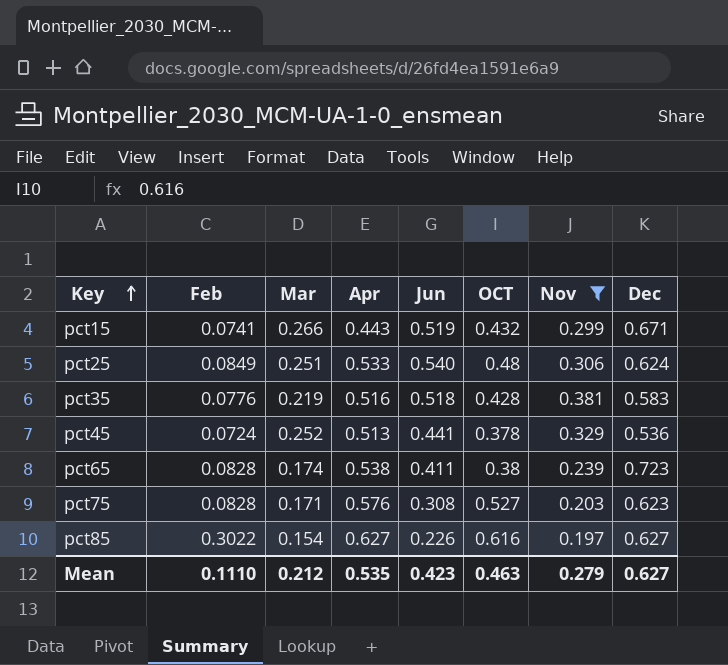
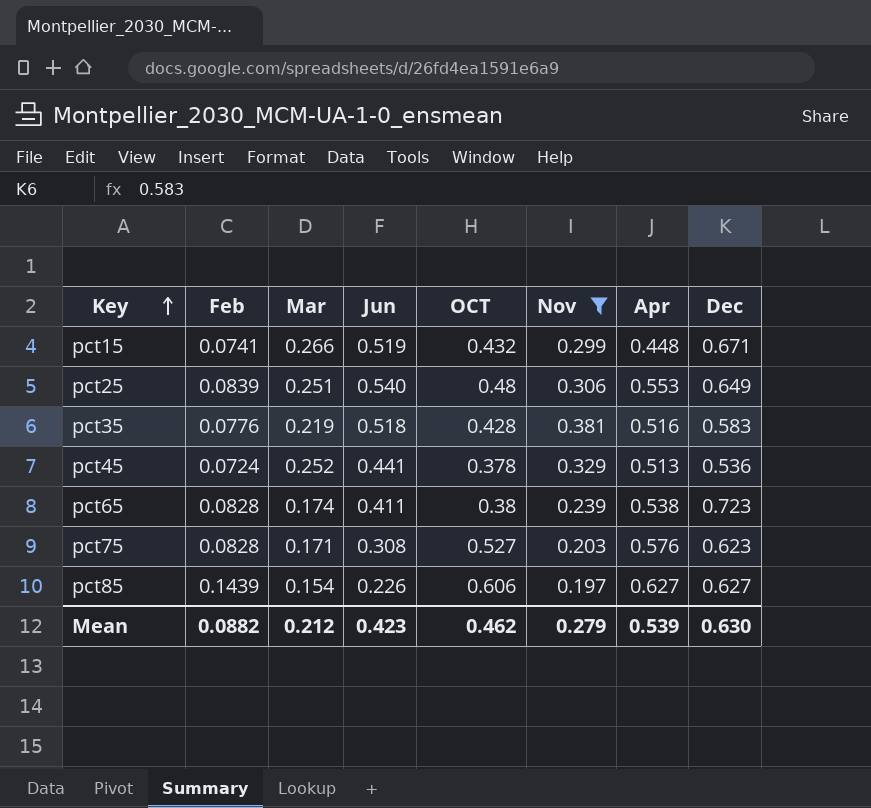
column Apr | position: 4 -> 7
pct15 | Apr: 0.443 -> 0.448
pct25 | Feb: 0.0849 -> 0.0839
pct25 | Apr: 0.533 -> 0.553
pct25 | Dec: 0.624 -> 0.649
pct85 | Feb: 0.3022 -> 0.1439
pct85 | OCT: 0.616 -> 0.606
Mean | Feb: 0.1110 -> 0.0882
Mean | OCT: 0.463 -> 0.462
Mean | Apr: 0.535 -> 0.539
Mean | Dec: 0.627 -> 0.630

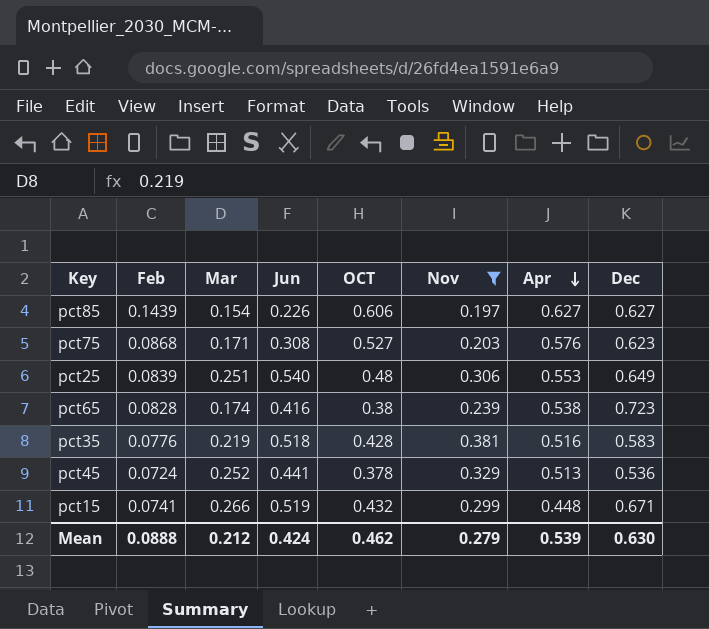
row order: Key ascending -> Apr descending
pct75 | Feb: 0.0828 -> 0.0868
pct65 | Jun: 0.411 -> 0.416
Mean | Feb: 0.0882 -> 0.0888
Mean | Jun: 0.423 -> 0.424

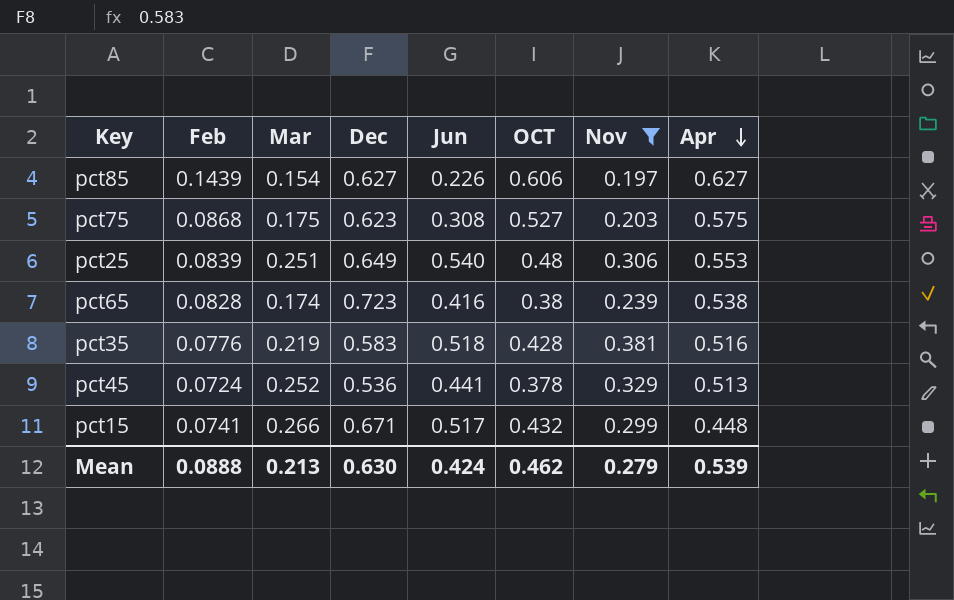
column Dec | position: 8 -> 4
pct75 | Mar: 0.171 -> 0.175
pct75 | Apr: 0.576 -> 0.575
pct15 | Jun: 0.519 -> 0.517
Mean | Mar: 0.212 -> 0.213

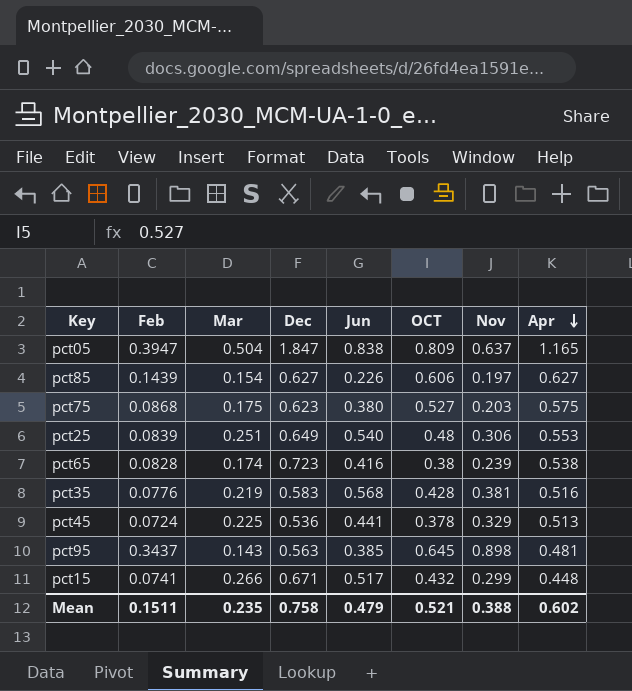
filter: Nov <= 0.381 -> none
pct75 | Jun: 0.308 -> 0.380
pct35 | Jun: 0.518 -> 0.568
pct45 | Mar: 0.252 -> 0.225
Mean | Feb: 0.0888 -> 0.1511
Mean | Mar: 0.213 -> 0.235
Mean | Dec: 0.630 -> 0.758
Mean | Jun: 0.424 -> 0.479
Mean | OCT: 0.462 -> 0.521
Mean | Nov: 0.279 -> 0.388
Mean | Apr: 0.539 -> 0.602

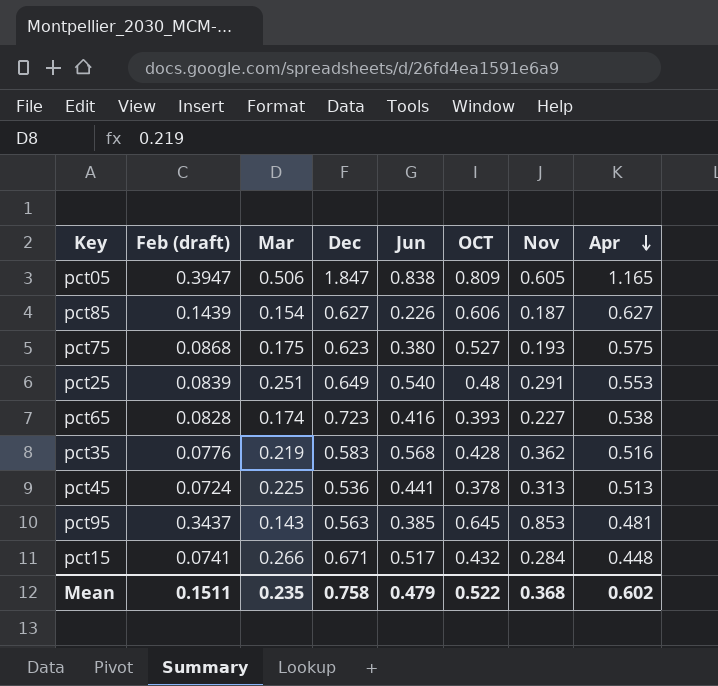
column name: Feb -> Feb (draft)
pct05 | Mar: 0.504 -> 0.506
pct05 | Nov: 0.637 -> 0.605
pct85 | Nov: 0.197 -> 0.187
pct75 | Nov: 0.203 -> 0.193
pct25 | Nov: 0.306 -> 0.291
pct65 | OCT: 0.38 -> 0.393
pct65 | Nov: 0.239 -> 0.227
pct35 | Nov: 0.381 -> 0.362
pct45 | Nov: 0.329 -> 0.313
pct95 | Nov: 0.898 -> 0.853
pct15 | Nov: 0.299 -> 0.284
Mean | OCT: 0.521 -> 0.522
Mean | Nov: 0.388 -> 0.368

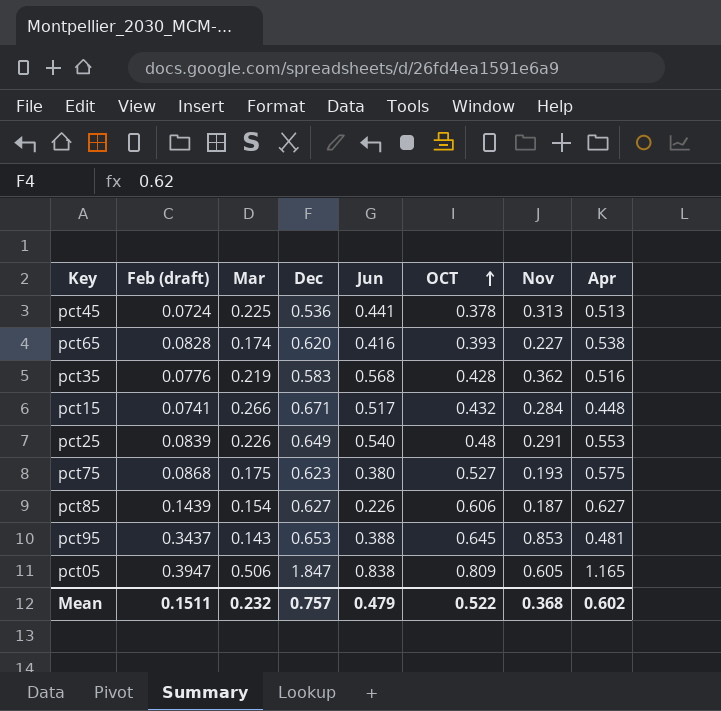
row order: Apr descending -> OCT ascending
pct65 | Dec: 0.723 -> 0.620
pct25 | Mar: 0.251 -> 0.226
pct95 | Dec: 0.563 -> 0.653
pct95 | Jun: 0.385 -> 0.388
Mean | Mar: 0.235 -> 0.232
Mean | Dec: 0.758 -> 0.757

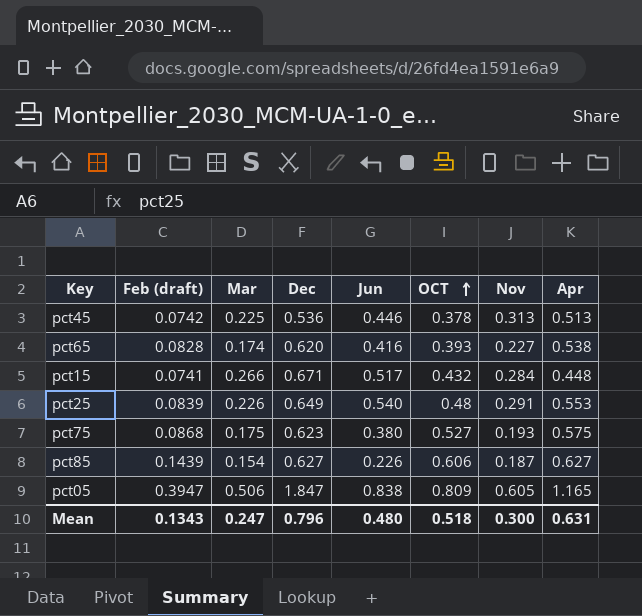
row pct35: 0.0776 | 0.219 | 0.583 | 0.568 | 0.428 | 0.362 | 0.516 -> none
row pct95: 0.3437 | 0.143 | 0.653 | 0.388 | 0.645 | 0.853 | 0.481 -> none
pct45 | Feb (draft): 0.0724 -> 0.0742
pct45 | Jun: 0.441 -> 0.446
Mean | Feb (draft): 0.1511 -> 0.1343
Mean | Mar: 0.232 -> 0.247
Mean | Dec: 0.757 -> 0.796
Mean | Jun: 0.479 -> 0.480
Mean | OCT: 0.522 -> 0.518
Mean | Nov: 0.368 -> 0.300
Mean | Apr: 0.602 -> 0.631

